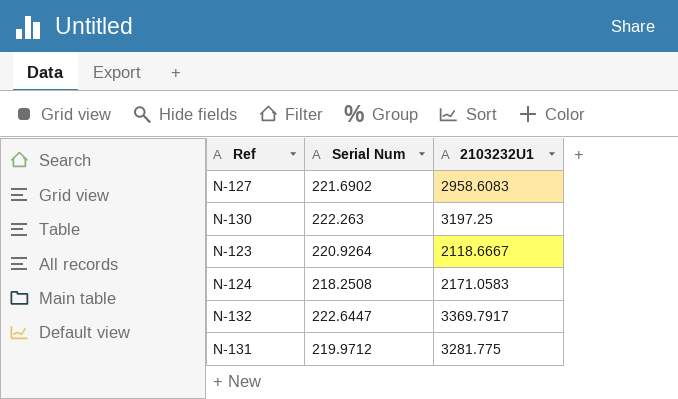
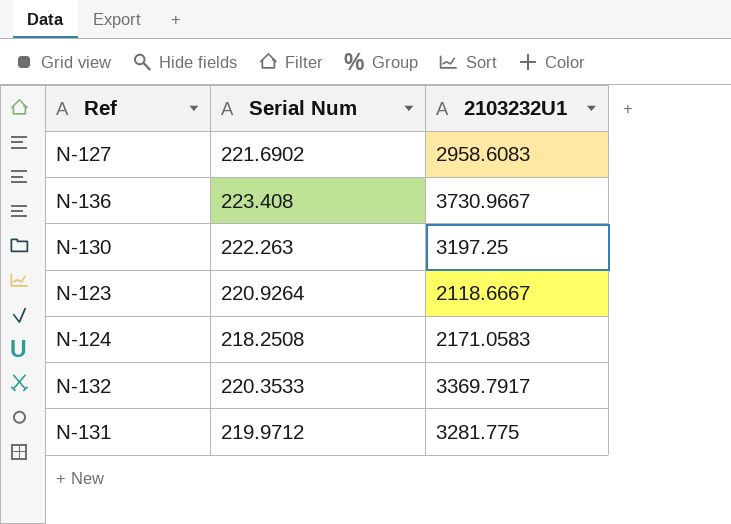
row N-136: none -> 223.408 | 3730.9667
N-132 | Serial Num: 222.6447 -> 220.3533

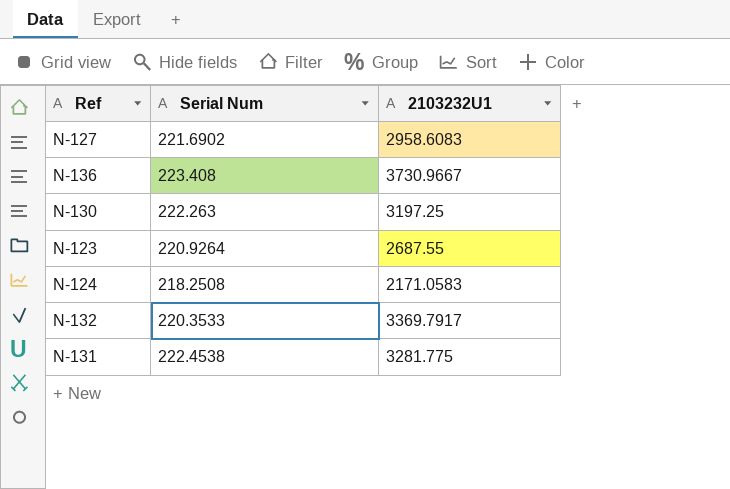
N-123 | 2103232U1: 2118.6667 -> 2687.55
N-131 | Serial Num: 219.9712 -> 222.4538

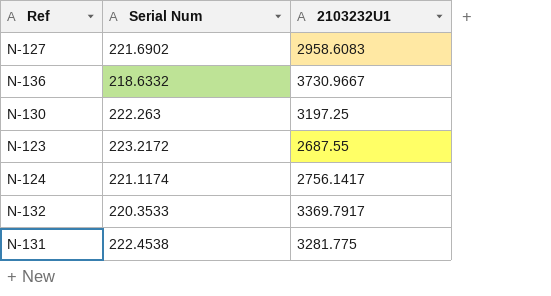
N-136 | Serial Num: 223.408 -> 218.6332
N-123 | Serial Num: 220.9264 -> 223.2172
N-124 | Serial Num: 218.2508 -> 221.1174
N-124 | 2103232U1: 2171.0583 -> 2756.1417

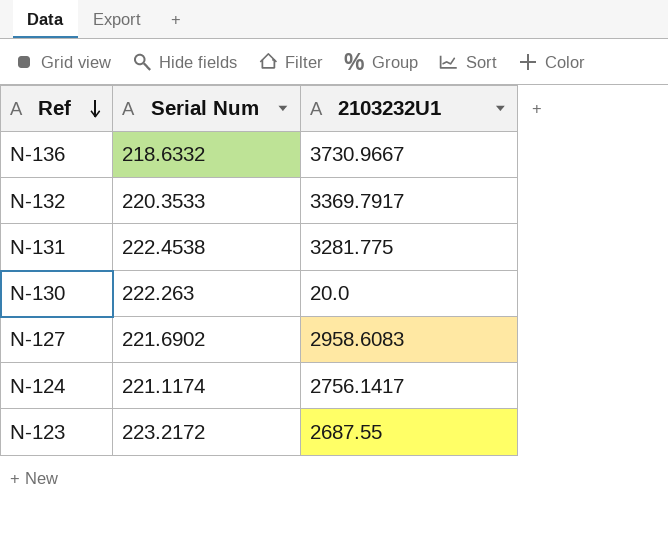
row order: none -> Ref descending
N-130 | 2103232U1: 3197.25 -> 20.0

